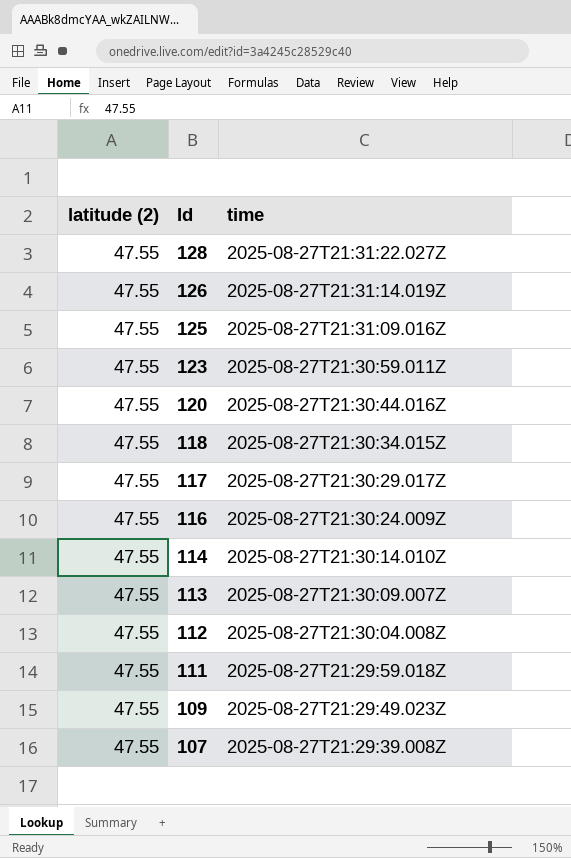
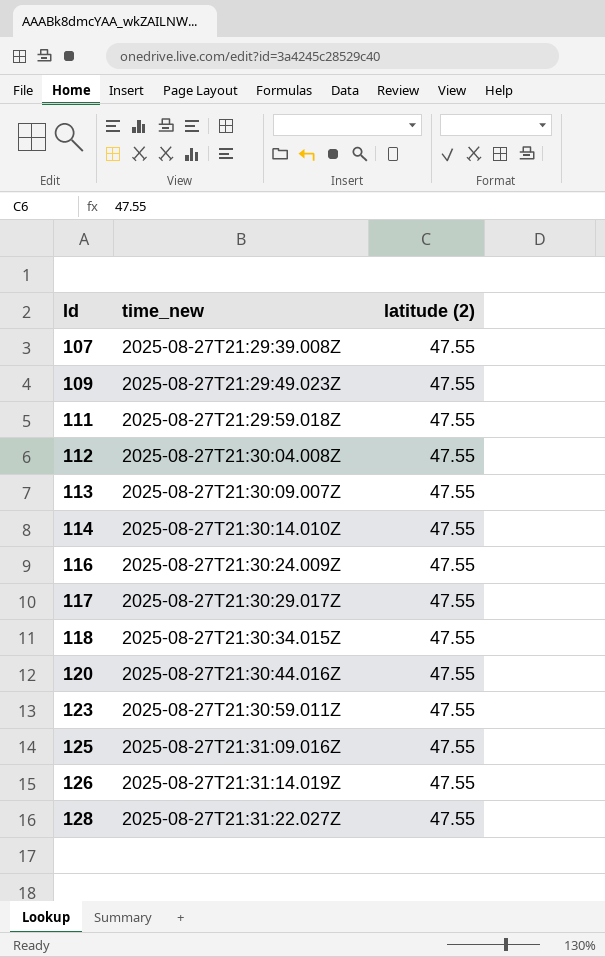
row order: Id descending -> Id ascending
column name: time -> time_new
column latitude (2) | position: 1 -> 3

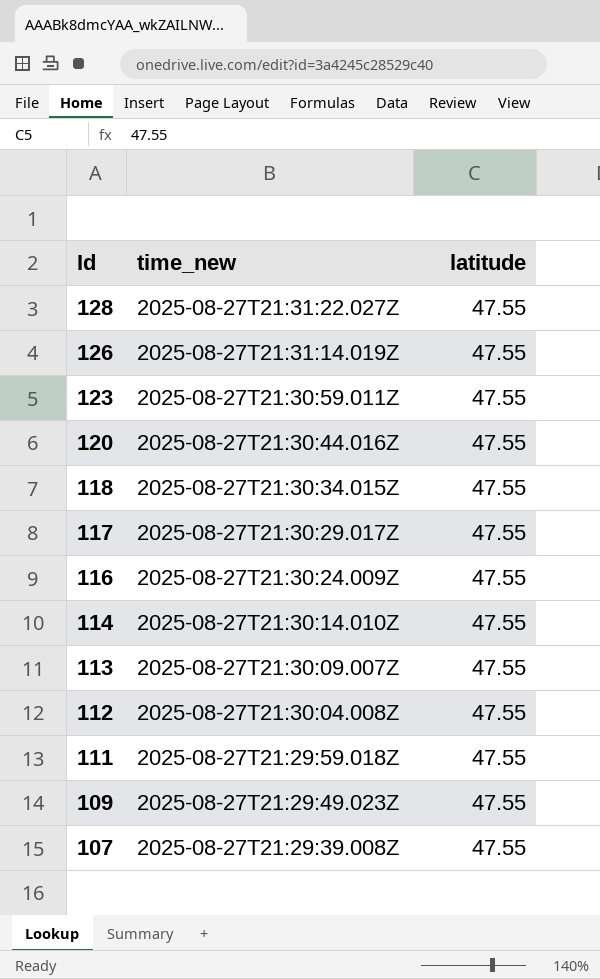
row order: Id ascending -> Id descending
column name: latitude (2) -> latitude
row 125: 2025-08-27T21:31:09.016Z | 47.55 -> none

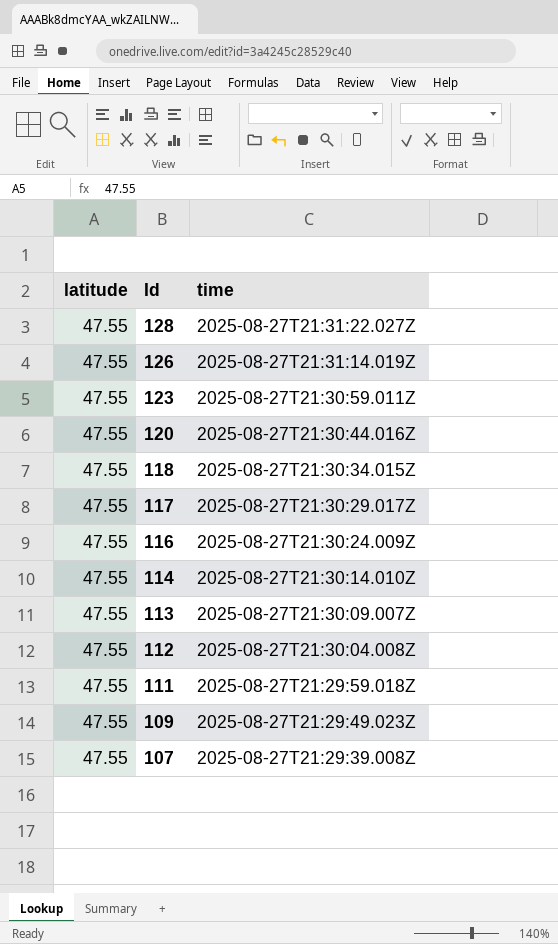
column latitude | position: 3 -> 1
column name: time_new -> time

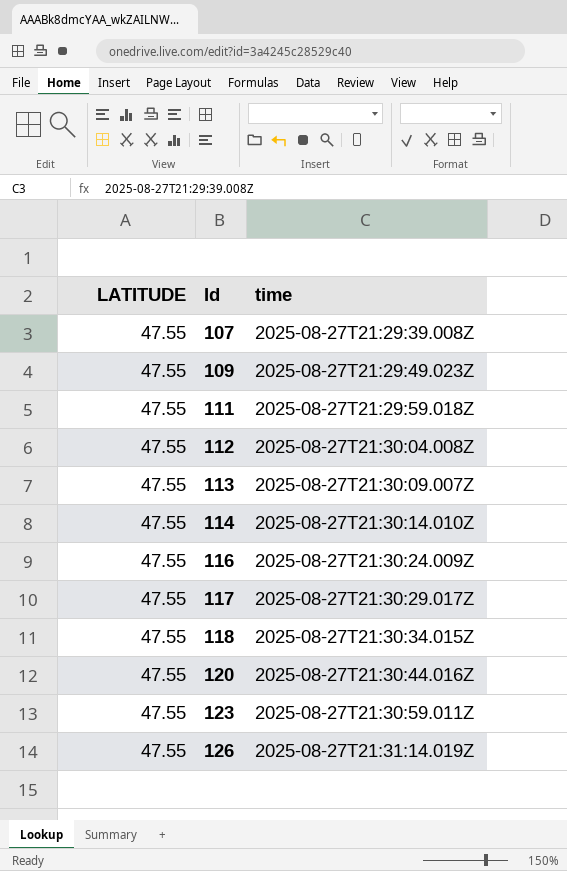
row order: Id descending -> Id ascending
column name: latitude -> LATITUDE
row 128: 47.55 | 2025-08-27T21:31:22.027Z -> none

